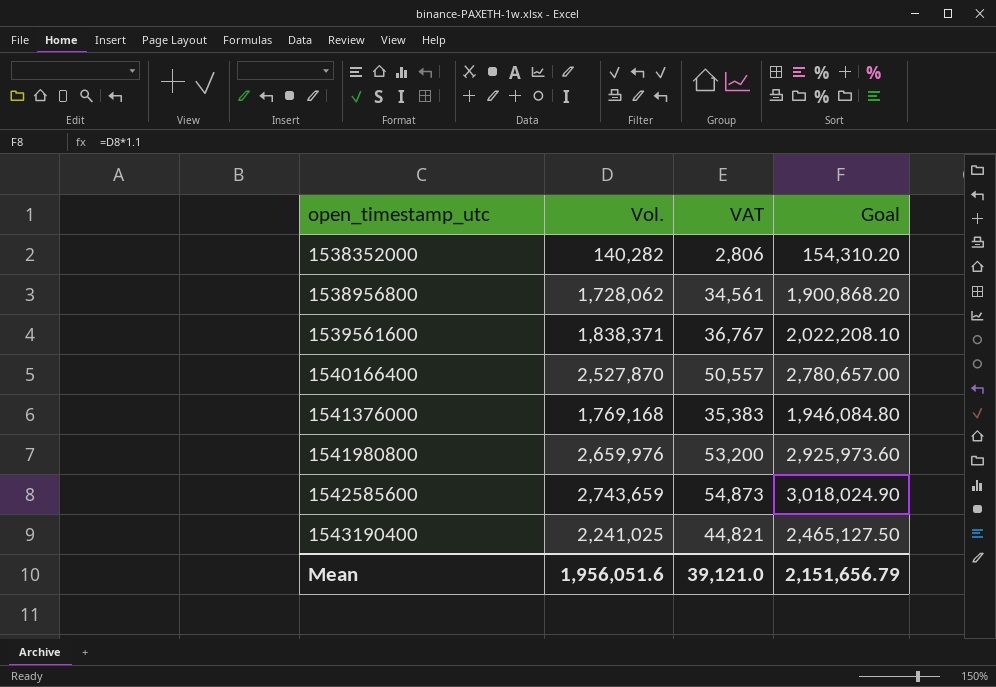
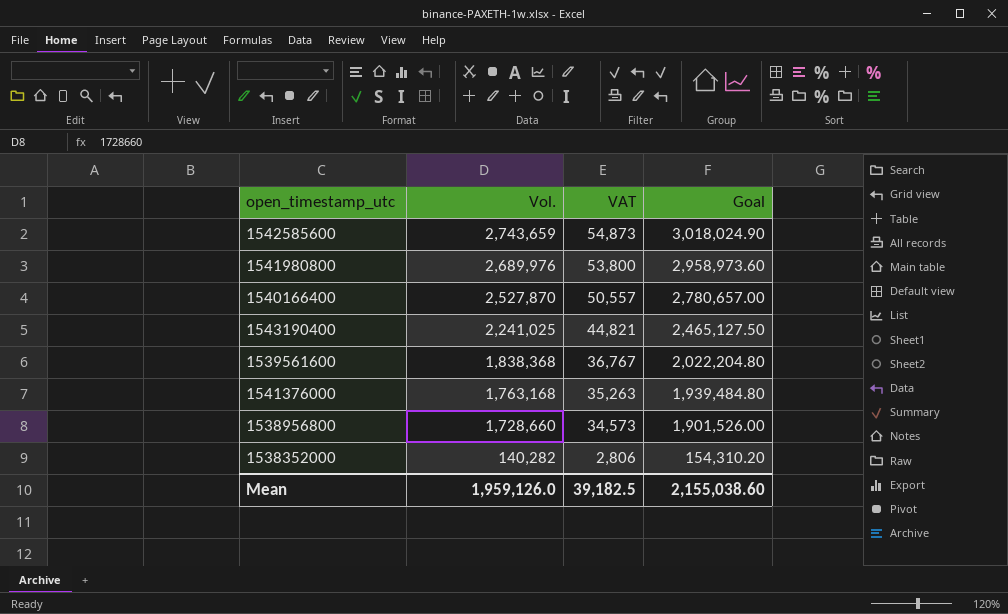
row order: open_timestamp_utc ascending -> Vol. descending
1541980800 | Vol.: 2,659,976 -> 2,689,976
1541980800 | VAT: 53,200 -> 53,800
1541980800 | Goal: 2,925,973.60 -> 2,958,973.60
1539561600 | Vol.: 1,838,371 -> 1,838,368
1539561600 | Goal: 2,022,208.10 -> 2,022,204.80
1541376000 | Vol.: 1,769,168 -> 1,763,168
1541376000 | VAT: 35,383 -> 35,263
1541376000 | Goal: 1,946,084.80 -> 1,939,484.80
1538956800 | Vol.: 1,728,062 -> 1,728,660
1538956800 | VAT: 34,561 -> 34,573
1538956800 | Goal: 1,900,868.20 -> 1,901,526.00
Mean | Vol.: 1,956,051.6 -> 1,959,126.0
Mean | VAT: 39,121.0 -> 39,182.5
Mean | Goal: 2,151,656.79 -> 2,155,038.60

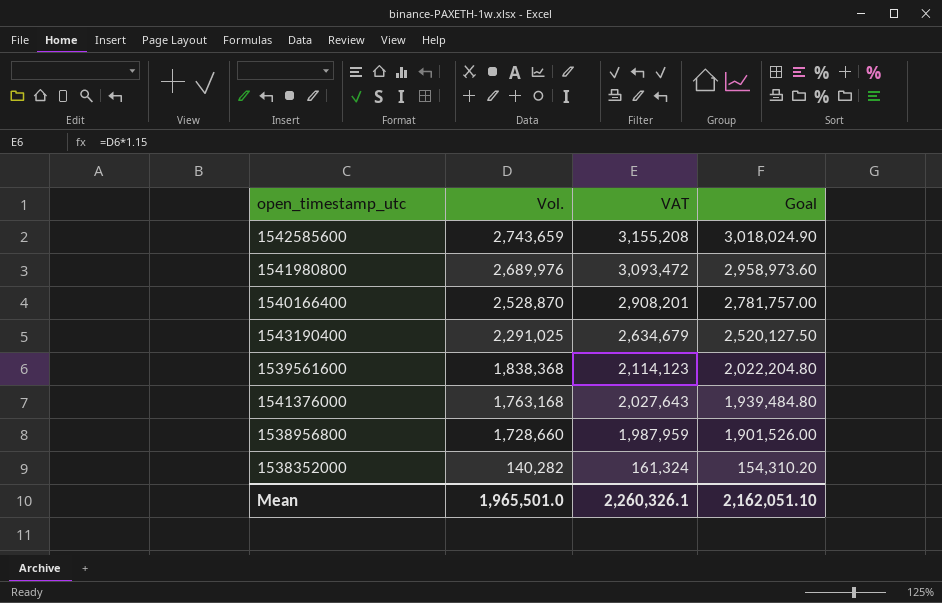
column VAT | formula: [Vol.] * 0.02 -> [Vol.] * 1.15
1540166400 | Vol.: 2,527,870 -> 2,528,870
1540166400 | Goal: 2,780,657.00 -> 2,781,757.00
1543190400 | Vol.: 2,241,025 -> 2,291,025
1543190400 | Goal: 2,465,127.50 -> 2,520,127.50
Mean | Vol.: 1,959,126.0 -> 1,965,501.0
Mean | VAT: 39,182.5 -> 2,260,326.1
Mean | Goal: 2,155,038.60 -> 2,162,051.10

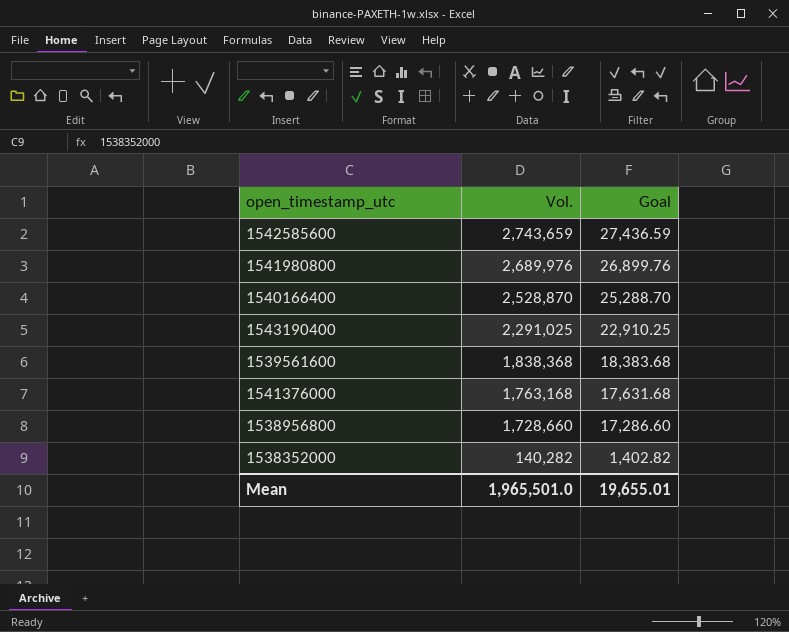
column VAT | formula: [Vol.] * 1.15 -> none
column Goal | formula: [Vol.] * 1.1 -> [Vol.] * 0.01
Mean | Goal: 2,162,051.10 -> 19,655.01

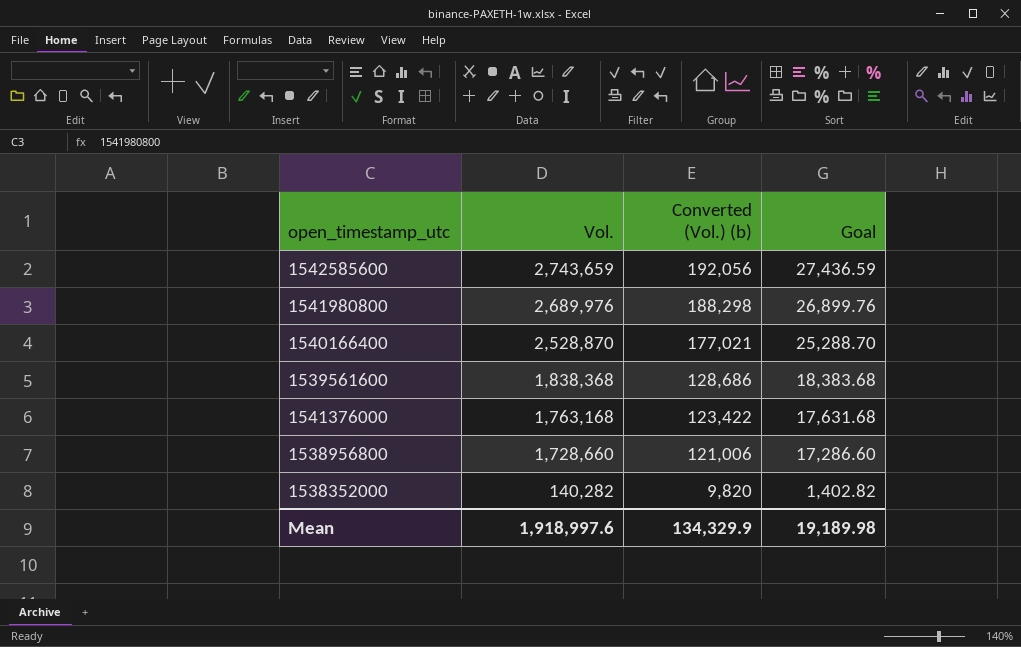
column Converted (Vol.) (b) | formula: none -> [Vol.] * 0.07
row 1543190400: 2,291,025 | 22,910.25 -> none
Mean | Vol.: 1,965,501.0 -> 1,918,997.6
Mean | Goal: 19,655.01 -> 19,189.98

